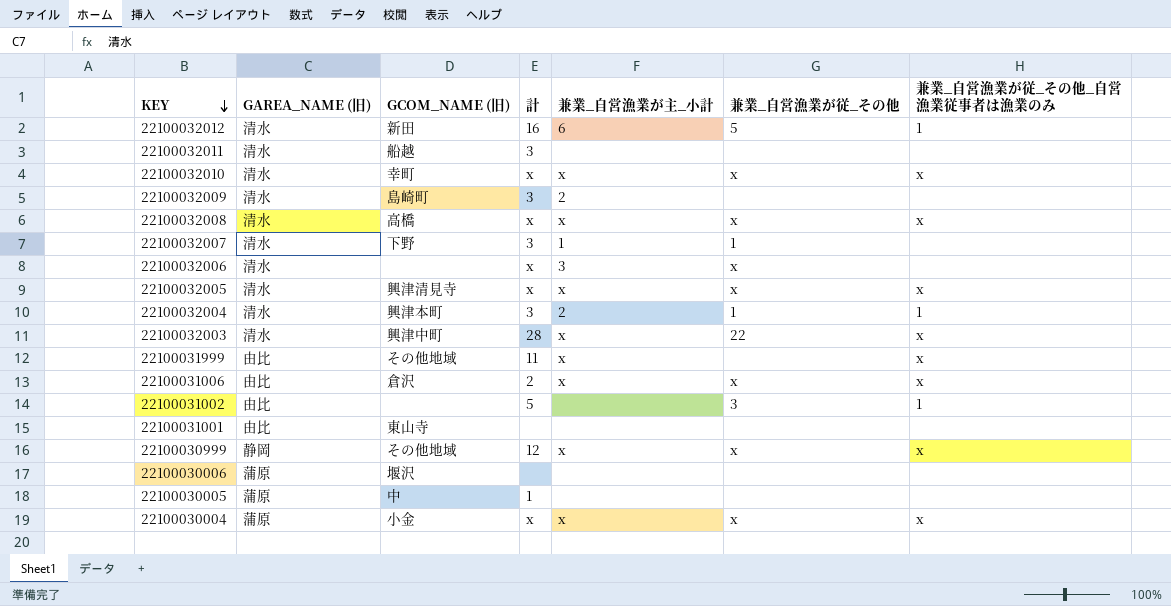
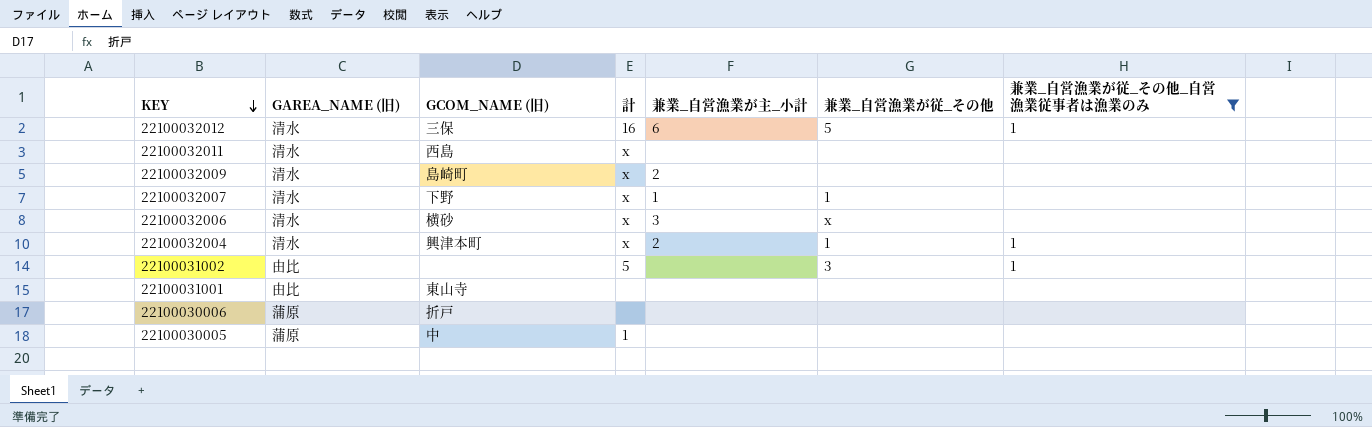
filter: none -> 兼業_自営漁業が従_その他_自営漁業従事者は漁業のみ != x
22100032012 | GCOM_NAME (旧): 新田 -> 三保
22100032011 | GCOM_NAME (旧): 船越 -> 西島
22100032011 | 計: 3 -> x
22100032009 | 計: 3 -> x
22100032007 | 計: 3 -> x
22100032006 | GCOM_NAME (旧): none -> 横砂
22100032004 | 計: 3 -> x
22100030006 | GCOM_NAME (旧): 堰沢 -> 折戸

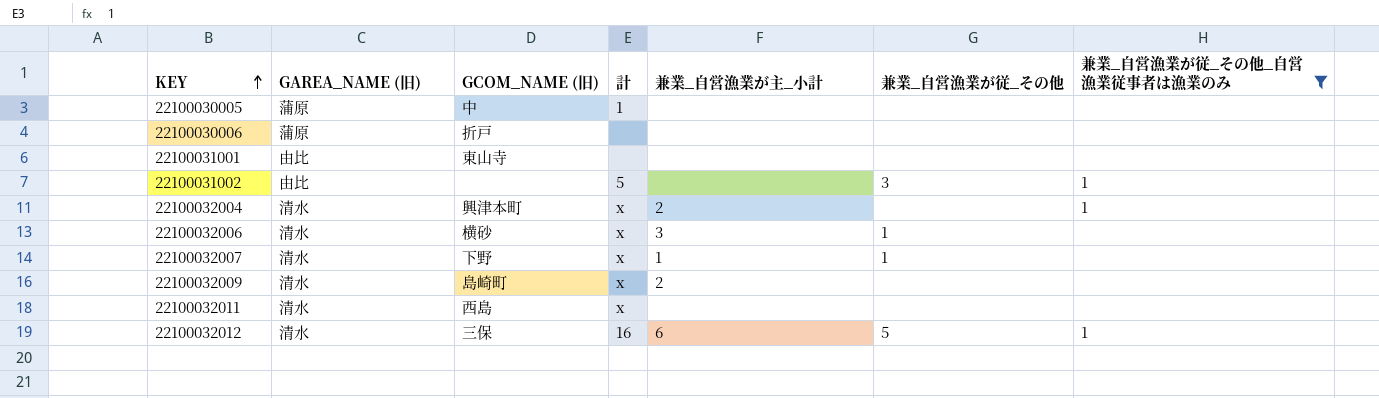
row order: KEY descending -> KEY ascending
22100032004 | 兼業_自営漁業が従_その他: 1 -> none
22100032006 | 兼業_自営漁業が従_その他: x -> 1

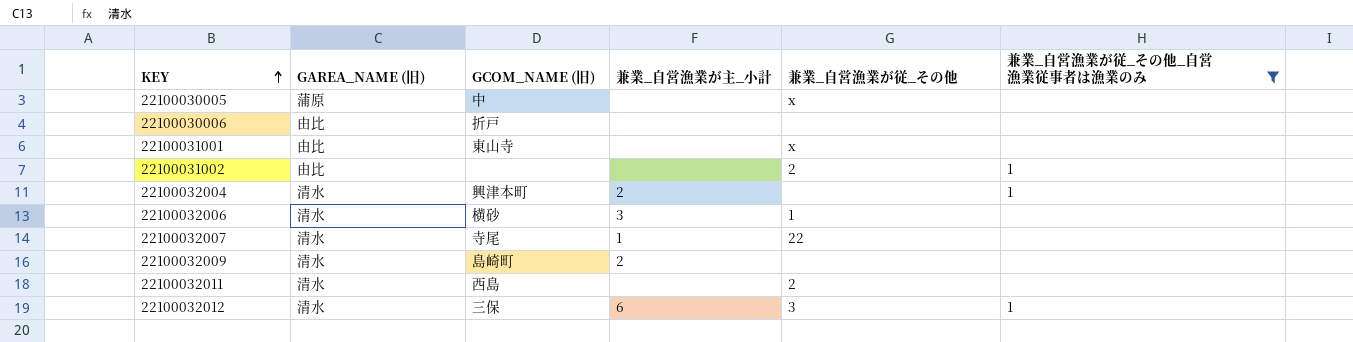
column 計 | position: 4 -> none
22100030005 | 兼業_自営漁業が従_その他: none -> x
22100030006 | GAREA_NAME (旧): 蒲原 -> 由比
22100031001 | 兼業_自営漁業が従_その他: none -> x
22100031002 | 兼業_自営漁業が従_その他: 3 -> 2
22100032007 | GCOM_NAME (旧): 下野 -> 寺尾
22100032007 | 兼業_自営漁業が従_その他: 1 -> 22
22100032011 | 兼業_自営漁業が従_その他: none -> 2
22100032012 | 兼業_自営漁業が従_その他: 5 -> 3

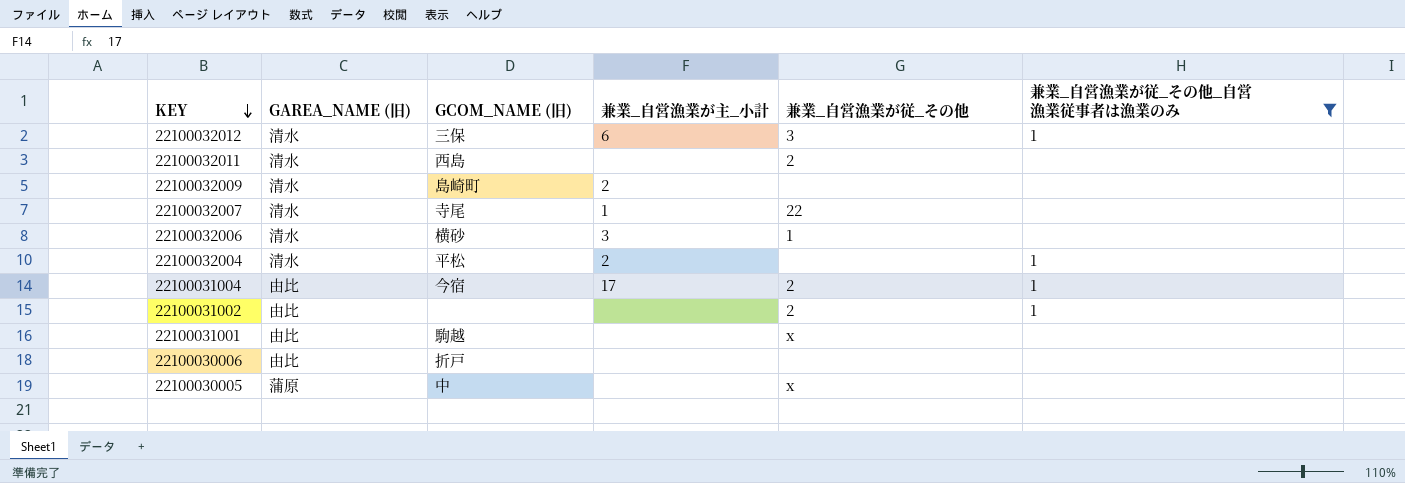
row order: KEY ascending -> KEY descending
22100032004 | GCOM_NAME (旧): 興津本町 -> 平松
row 22100031004: none -> 由比 | 今宿 | 17 | 2 | 1
22100031001 | GCOM_NAME (旧): 東山寺 -> 駒越

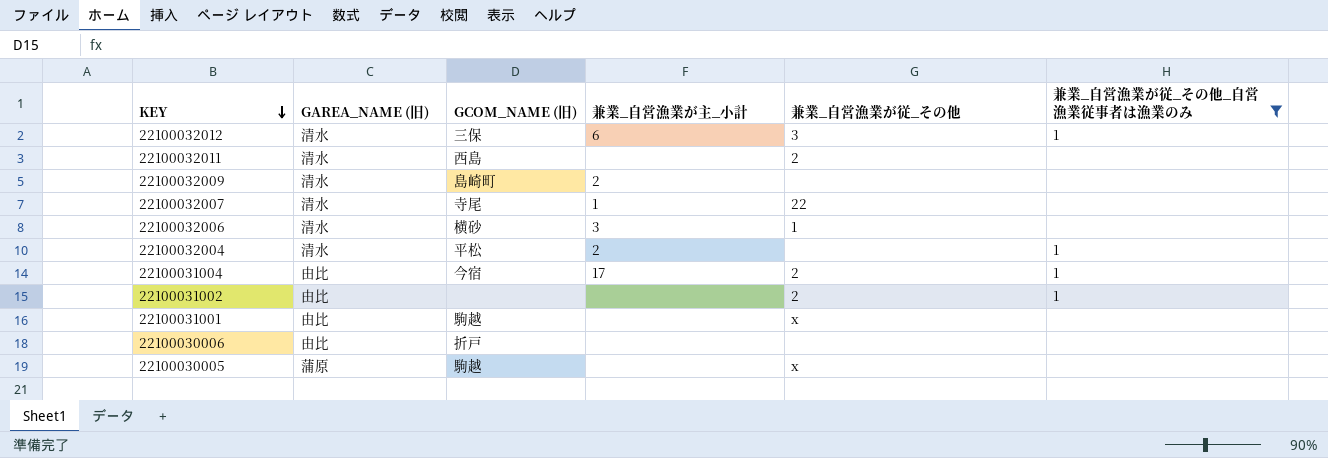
22100030005 | GCOM_NAME (旧): 中 -> 駒越

